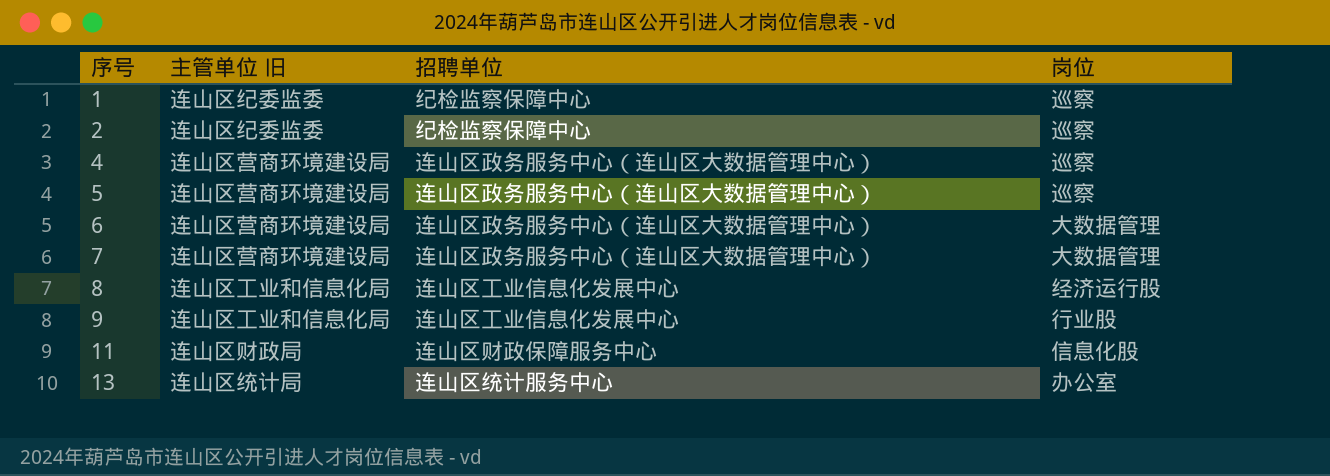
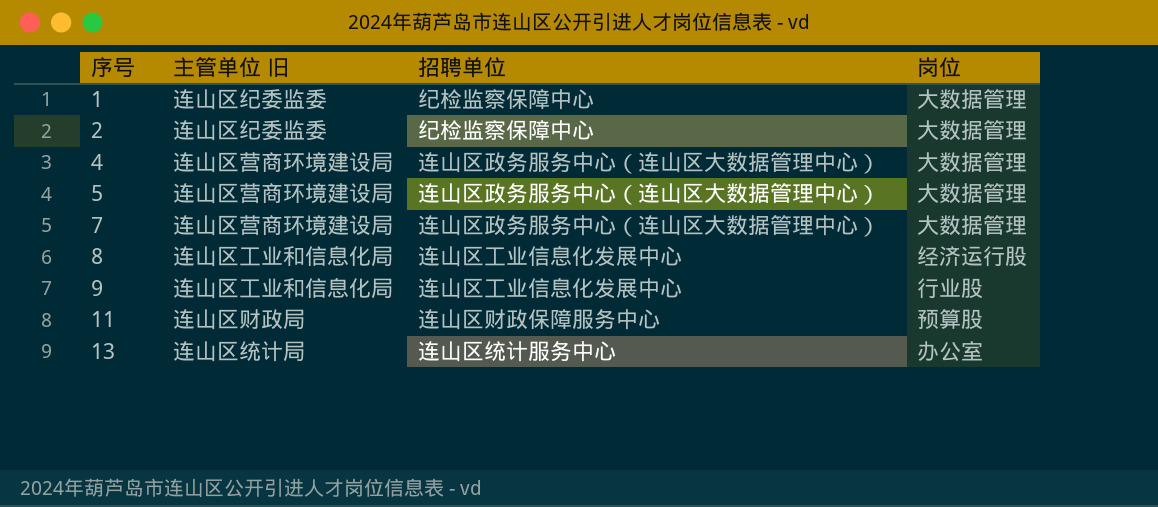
row 6: 连山区营商环境建设局 | 连山区政务服务中心（连山区大数据管理中心） | 大数据管理 -> none
1 | 岗位: 巡察 -> 大数据管理
2 | 岗位: 巡察 -> 大数据管理
4 | 岗位: 巡察 -> 大数据管理
5 | 岗位: 巡察 -> 大数据管理
11 | 岗位: 信息化股 -> 预算股

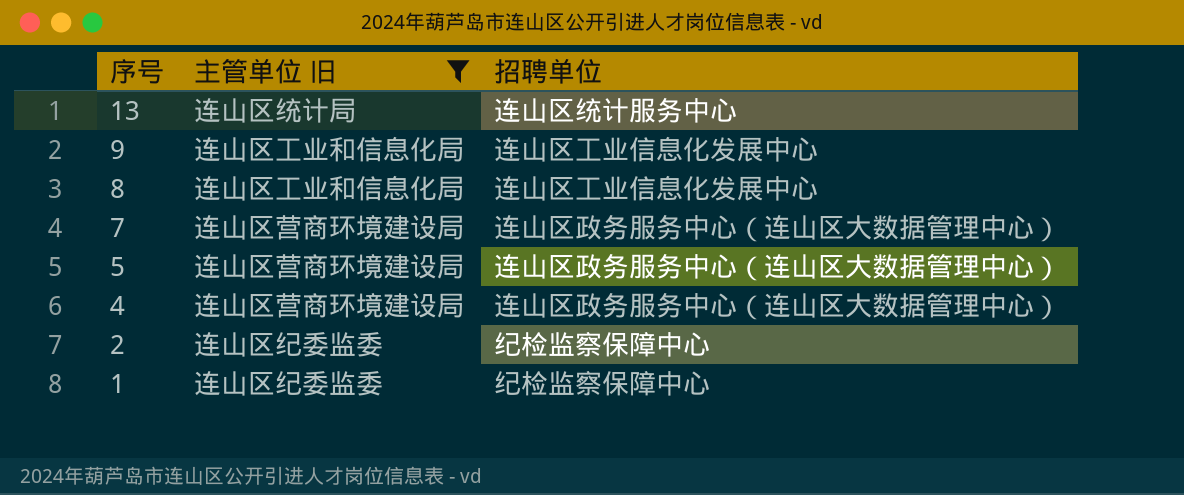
filter: none -> 主管单位 旧 != 连山区财政局
row order: 序号 ascending -> 序号 descending
column 岗位 | position: 4 -> none

